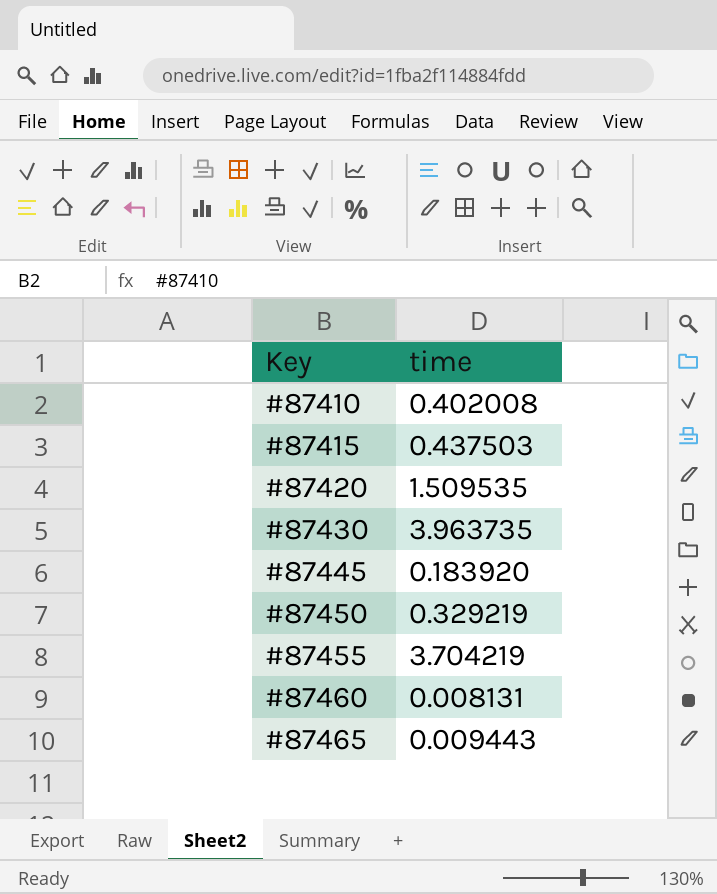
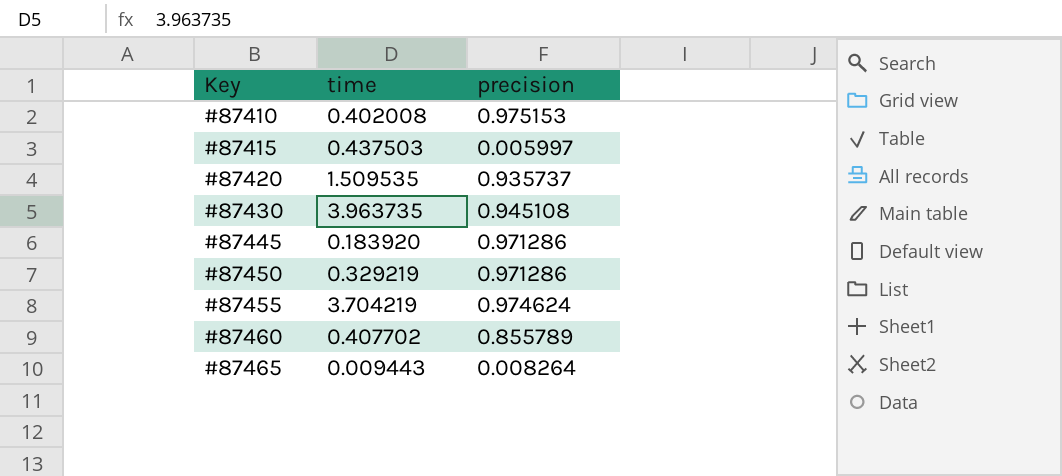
column precision | position: none -> 3
#87460 | time: 0.008131 -> 0.407702

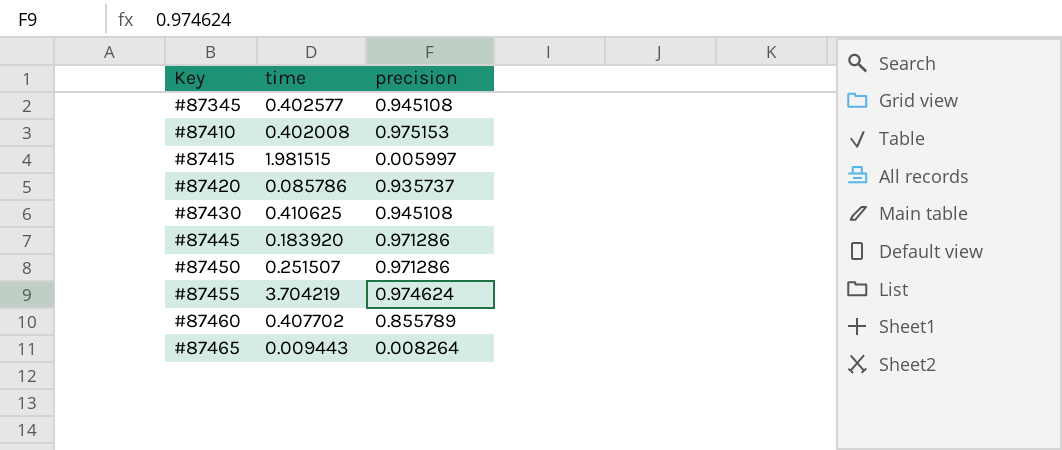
row #87345: none -> 0.402577 | 0.945108
#87415 | time: 0.437503 -> 1.981515
#87420 | time: 1.509535 -> 0.085786
#87430 | time: 3.963735 -> 0.410625
#87450 | time: 0.329219 -> 0.251507

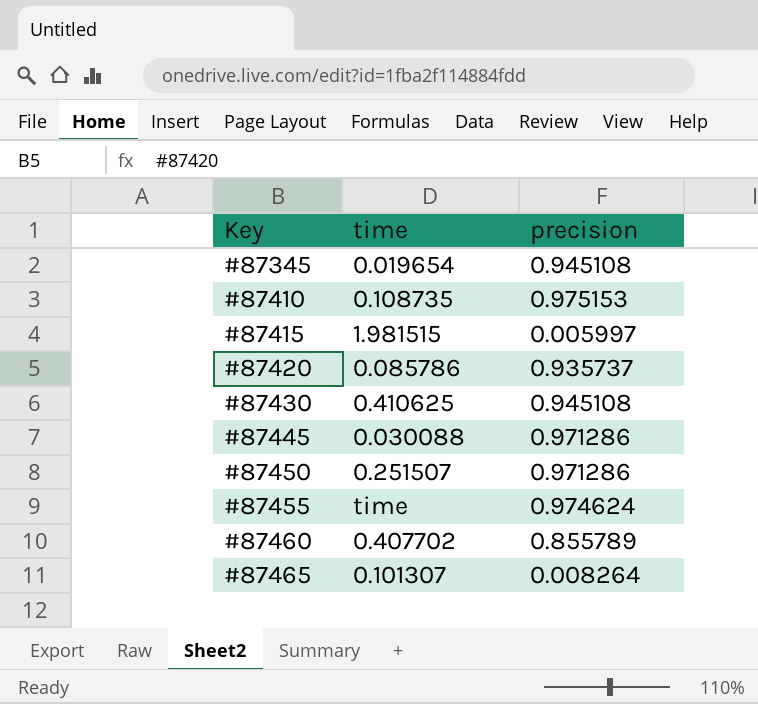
#87345 | time: 0.402577 -> 0.019654
#87410 | time: 0.402008 -> 0.108735
#87445 | time: 0.183920 -> 0.030088
#87455 | time: 3.704219 -> time
#87465 | time: 0.009443 -> 0.101307

